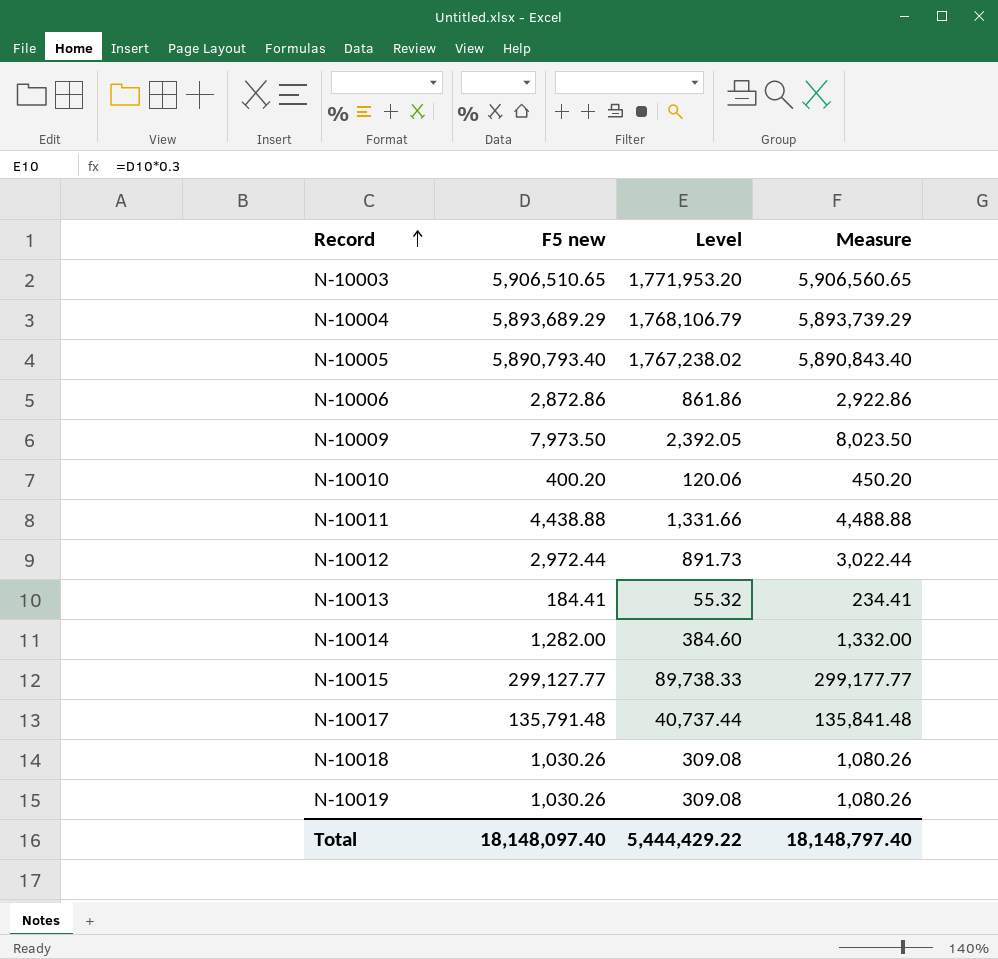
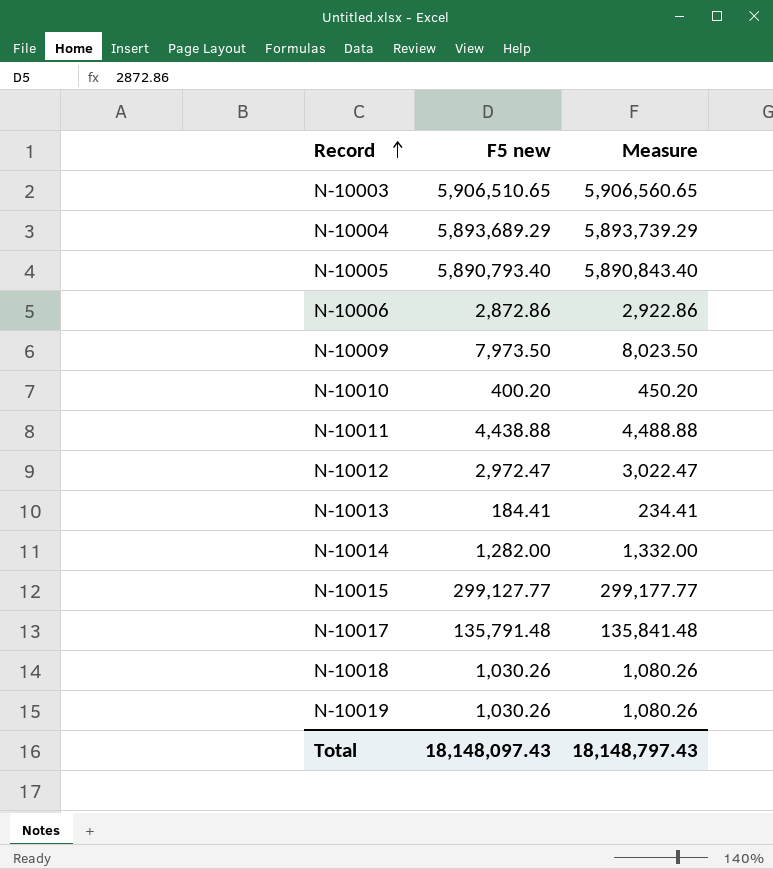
column Level | formula: [F5 new] * 0.3 -> none
N-10012 | F5 new: 2,972.44 -> 2,972.47
N-10012 | Measure: 3,022.44 -> 3,022.47
Total | F5 new: 18,148,097.40 -> 18,148,097.43
Total | Measure: 18,148,797.40 -> 18,148,797.43

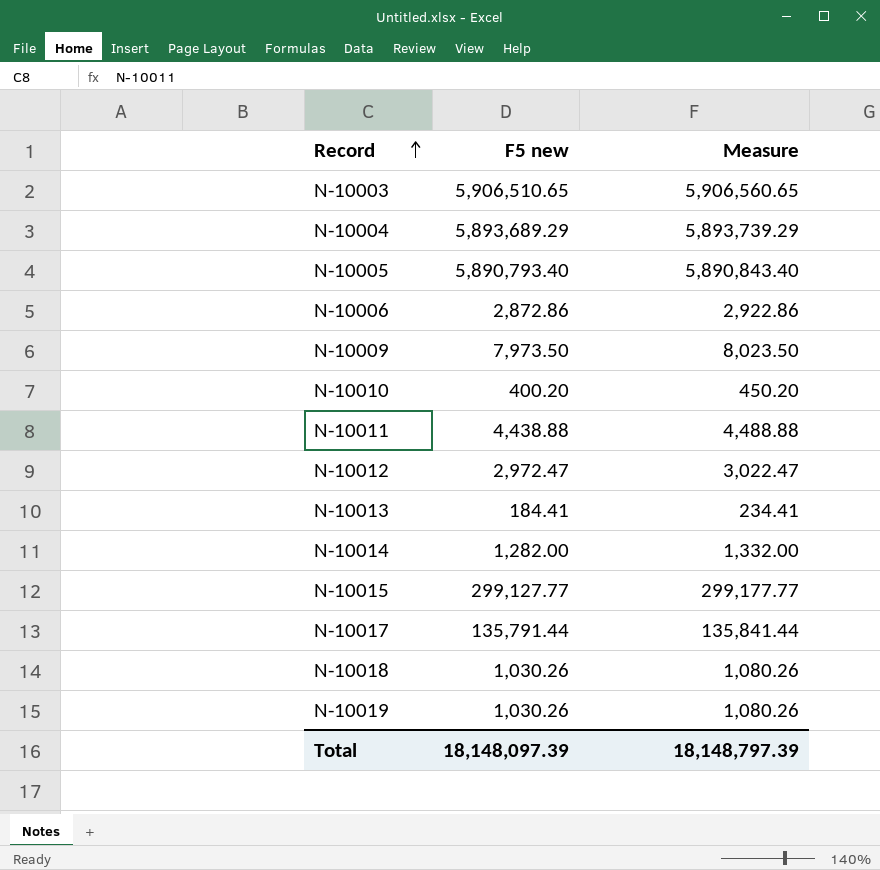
N-10017 | F5 new: 135,791.48 -> 135,791.44
N-10017 | Measure: 135,841.48 -> 135,841.44
Total | F5 new: 18,148,097.43 -> 18,148,097.39
Total | Measure: 18,148,797.43 -> 18,148,797.39

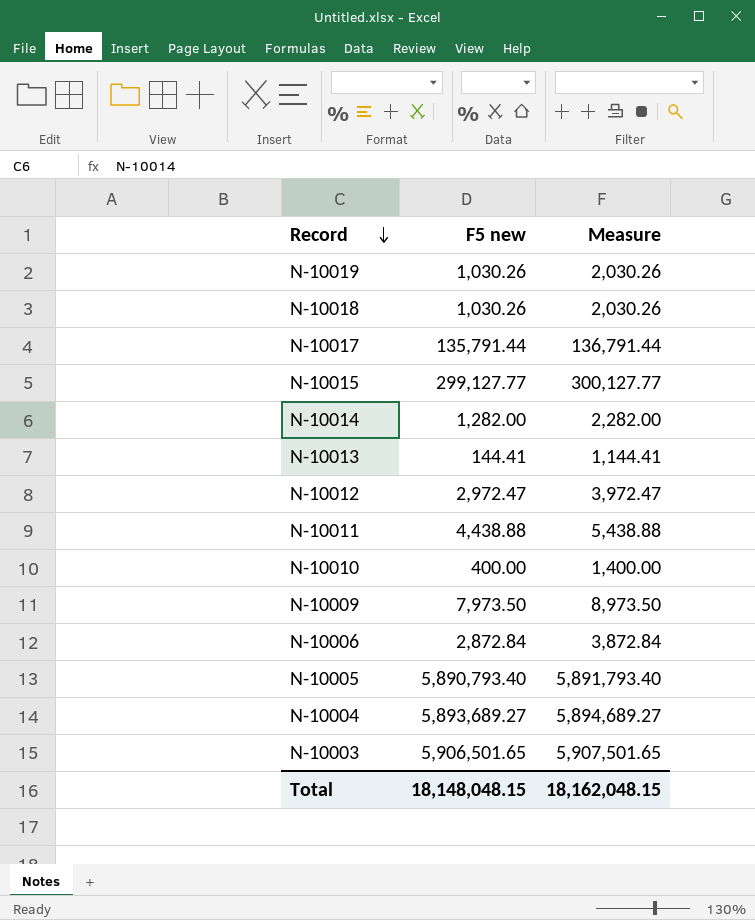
row order: Record ascending -> Record descending
column Measure | formula: [F5 new] + 50 -> [F5 new] + 1000
N-10013 | F5 new: 184.41 -> 144.41
N-10010 | F5 new: 400.20 -> 400.00
N-10006 | F5 new: 2,872.86 -> 2,872.84
N-10004 | F5 new: 5,893,689.29 -> 5,893,689.27
N-10003 | F5 new: 5,906,510.65 -> 5,906,501.65
Total | F5 new: 18,148,097.39 -> 18,148,048.15
Total | Measure: 18,148,797.39 -> 18,162,048.15

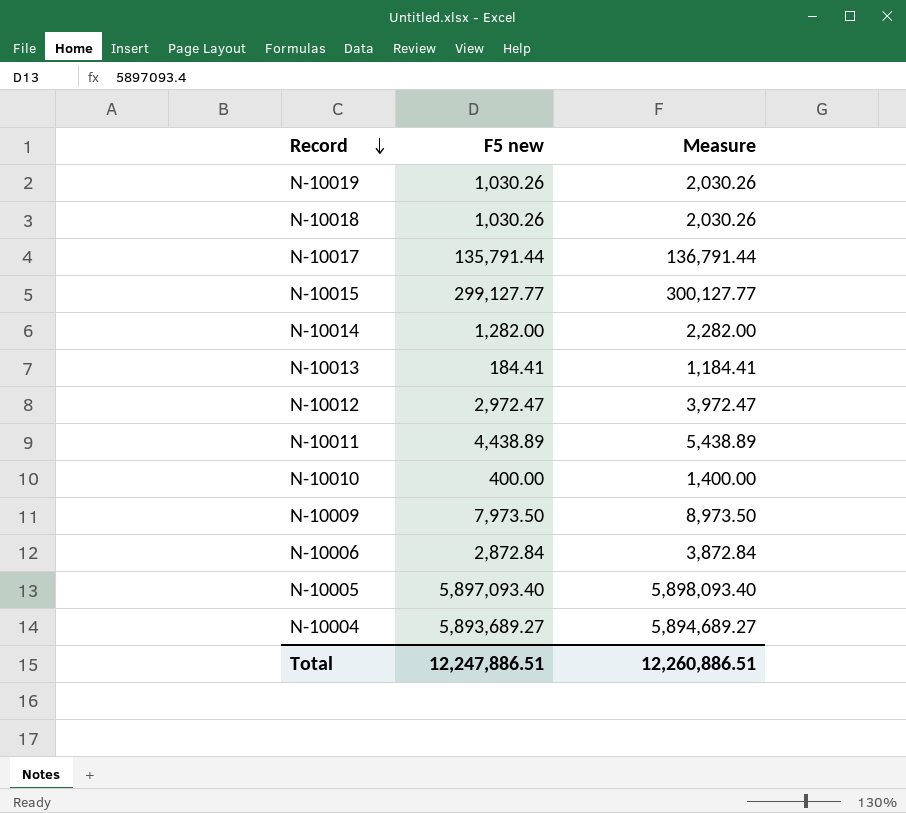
row N-10003: 5,906,501.65 | 5,907,501.65 -> none
N-10013 | F5 new: 144.41 -> 184.41
N-10013 | Measure: 1,144.41 -> 1,184.41
N-10011 | F5 new: 4,438.88 -> 4,438.89
N-10011 | Measure: 5,438.88 -> 5,438.89
N-10005 | F5 new: 5,890,793.40 -> 5,897,093.40
N-10005 | Measure: 5,891,793.40 -> 5,898,093.40
Total | F5 new: 18,148,048.15 -> 12,247,886.51
Total | Measure: 18,162,048.15 -> 12,260,886.51

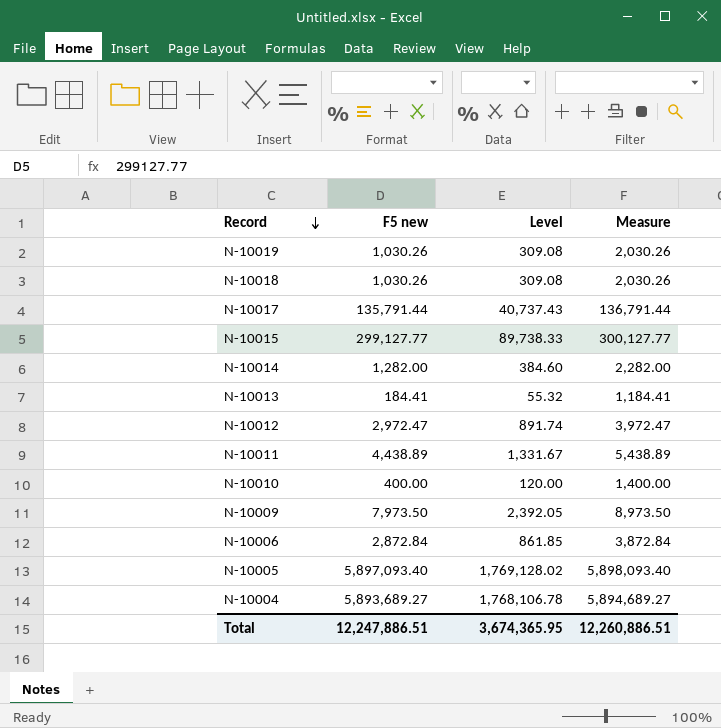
column Level | formula: none -> [F5 new] * 0.3

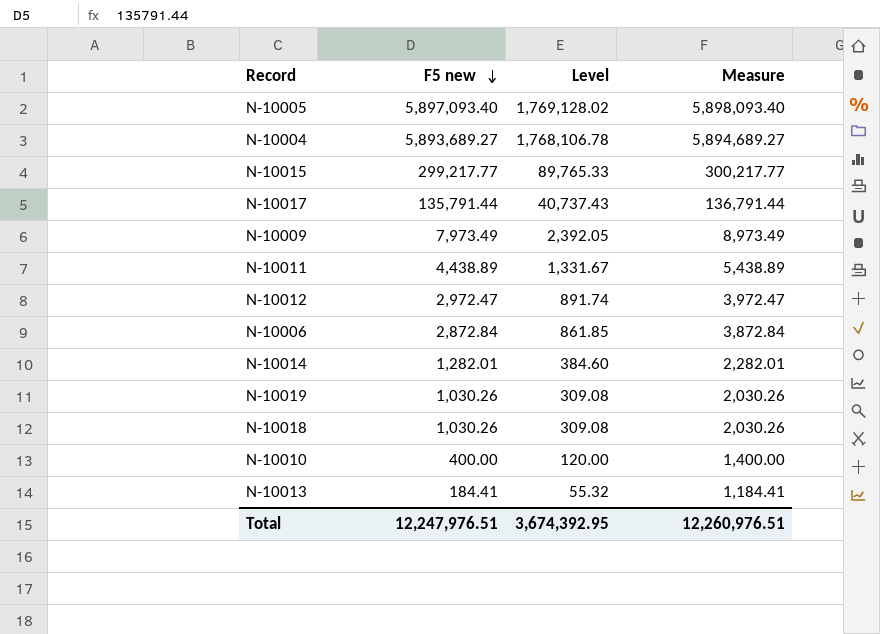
row order: Record descending -> F5 new descending
N-10015 | F5 new: 299,127.77 -> 299,217.77
N-10015 | Level: 89,738.33 -> 89,765.33
N-10015 | Measure: 300,127.77 -> 300,217.77
N-10009 | F5 new: 7,973.50 -> 7,973.49
N-10009 | Measure: 8,973.50 -> 8,973.49
N-10014 | F5 new: 1,282.00 -> 1,282.01
N-10014 | Measure: 2,282.00 -> 2,282.01
Total | F5 new: 12,247,886.51 -> 12,247,976.51
Total | Level: 3,674,365.95 -> 3,674,392.95
Total | Measure: 12,260,886.51 -> 12,260,976.51

